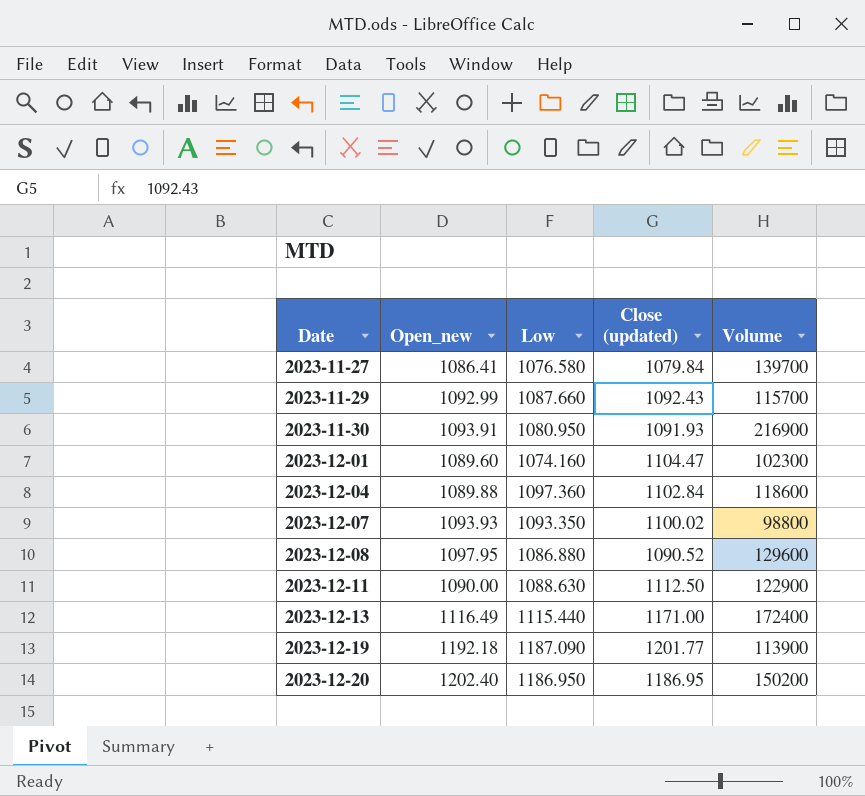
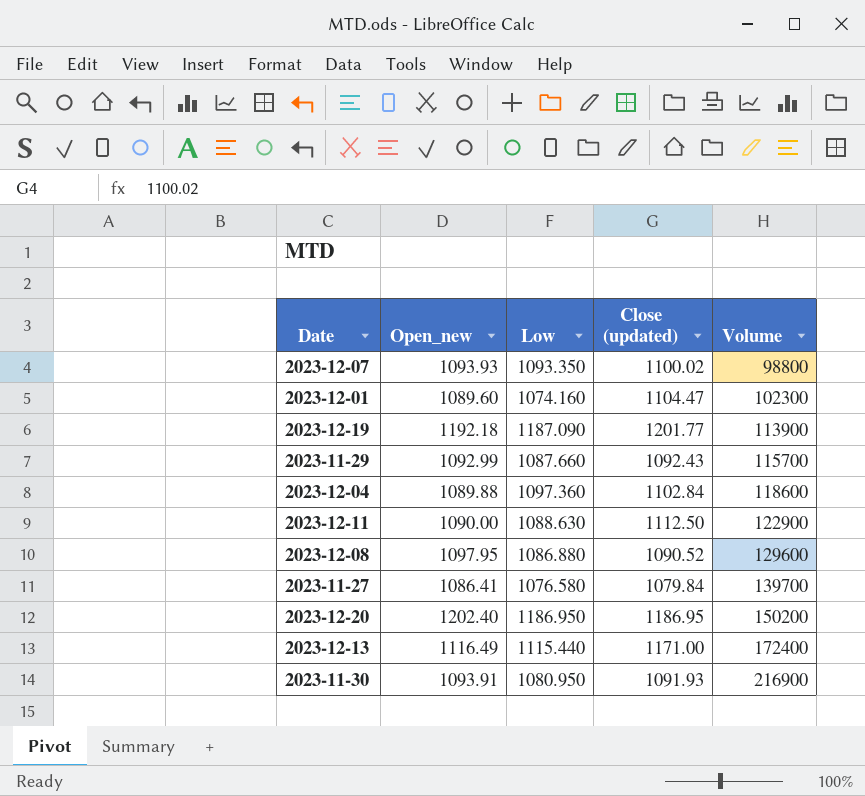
row order: Date ascending -> Volume ascending

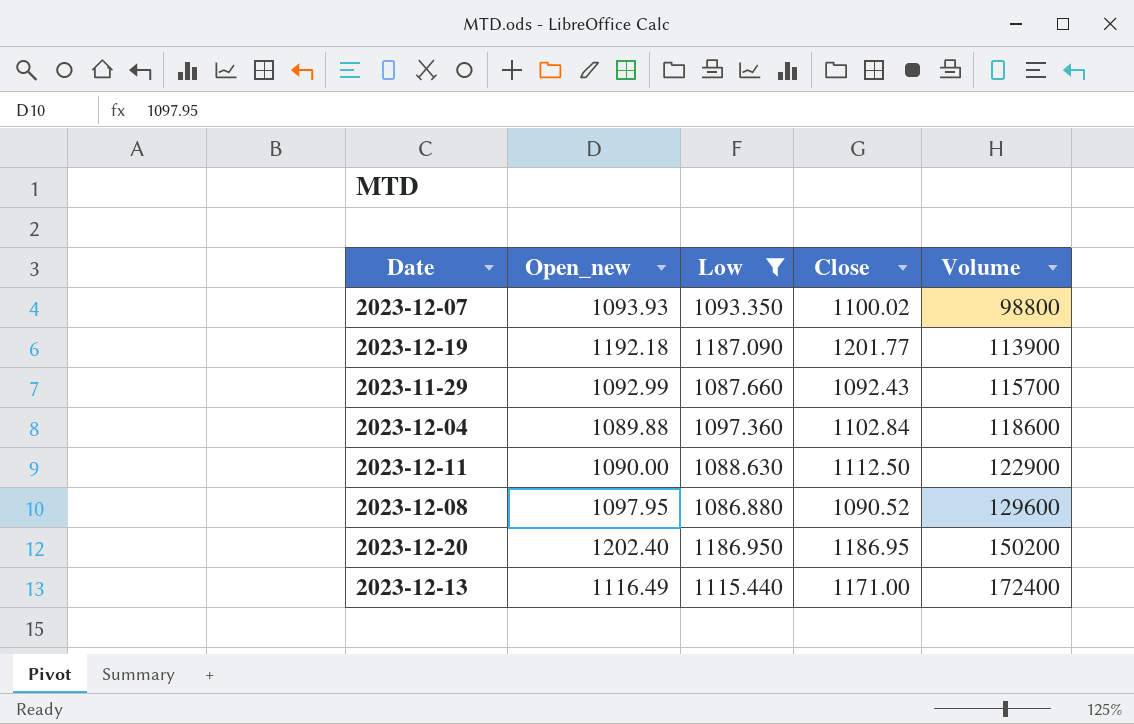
filter: none -> Low >= 1086.880
column name: Close (updated) -> Close

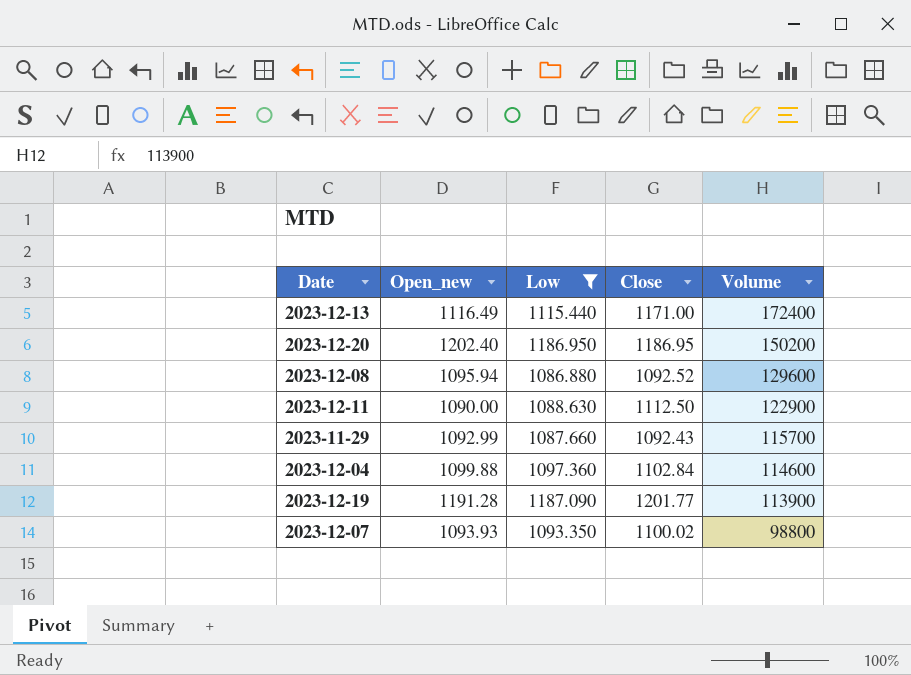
row order: Volume ascending -> Volume descending
2023-12-08 | Open_new: 1097.95 -> 1095.94
2023-12-08 | Close: 1090.52 -> 1092.52
2023-12-04 | Open_new: 1089.88 -> 1099.88
2023-12-04 | Volume: 118600 -> 114600
2023-12-19 | Open_new: 1192.18 -> 1191.28

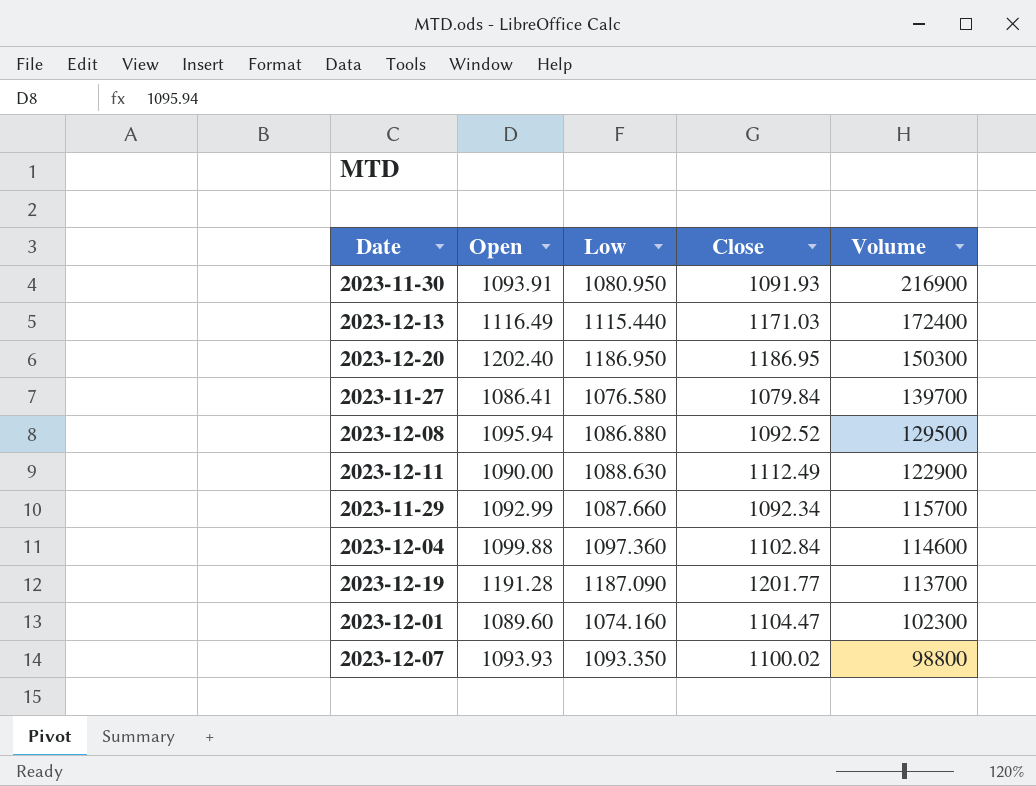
filter: Low >= 1086.880 -> none
column name: Open_new -> Open
2023-12-13 | Close: 1171.00 -> 1171.03
2023-12-20 | Volume: 150200 -> 150300
2023-12-08 | Volume: 129600 -> 129500
2023-12-11 | Close: 1112.50 -> 1112.49
2023-11-29 | Close: 1092.43 -> 1092.34
2023-12-19 | Volume: 113900 -> 113700

